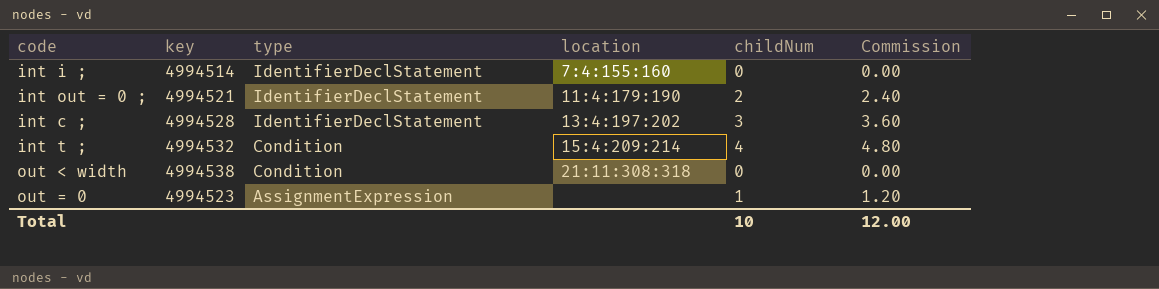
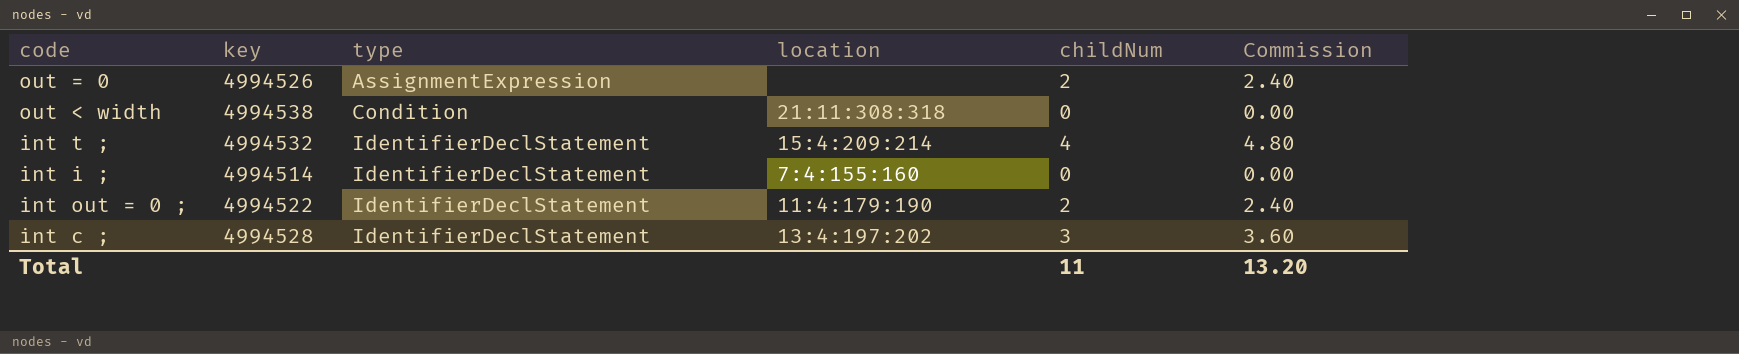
row order: type descending -> type ascending
out = 0 | key: 4994523 -> 4994526
out = 0 | childNum: 1 -> 2
out = 0 | Commission: 1.20 -> 2.40
int t ; | type: Condition -> IdentifierDeclStatement
int out = 0 ; | key: 4994521 -> 4994522
Total | childNum: 10 -> 11
Total | Commission: 12.00 -> 13.20

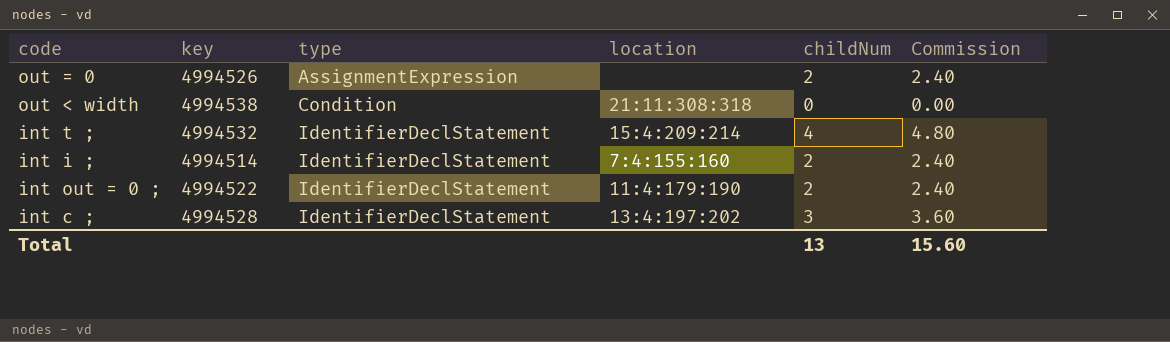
int i ; | childNum: 0 -> 2
int i ; | Commission: 0.00 -> 2.40
Total | childNum: 11 -> 13
Total | Commission: 13.20 -> 15.60

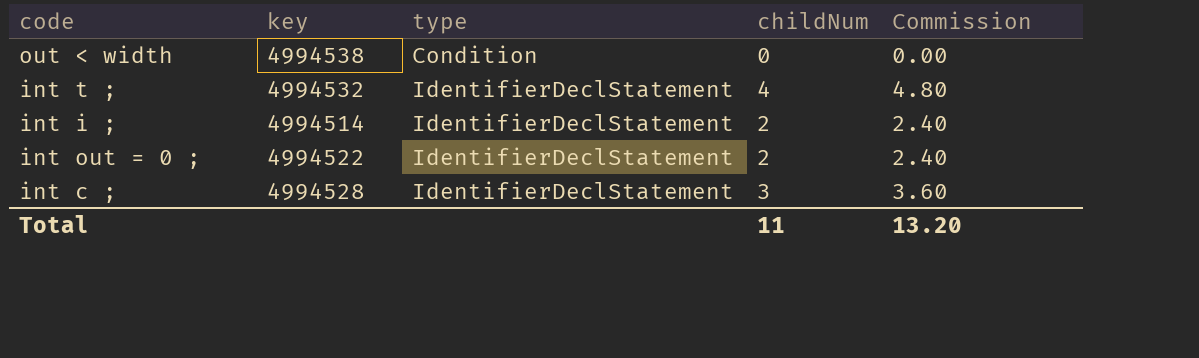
column location | position: 4 -> none
row out = 0: 4994526 | AssignmentExpression | none | 2 | 2.40 -> none
Total | childNum: 13 -> 11
Total | Commission: 15.60 -> 13.20

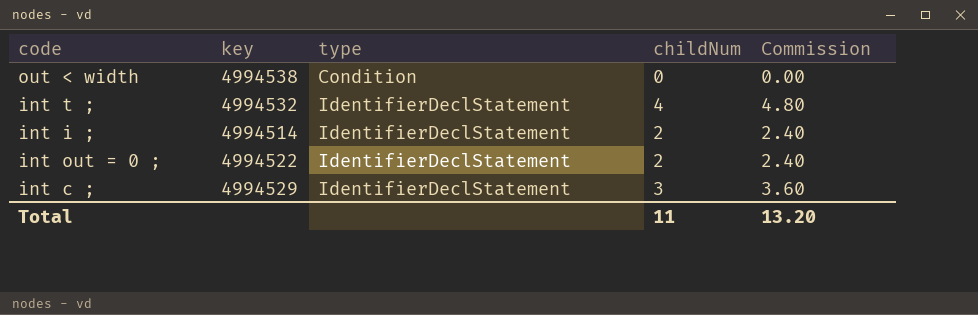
int c ; | key: 4994528 -> 4994529

